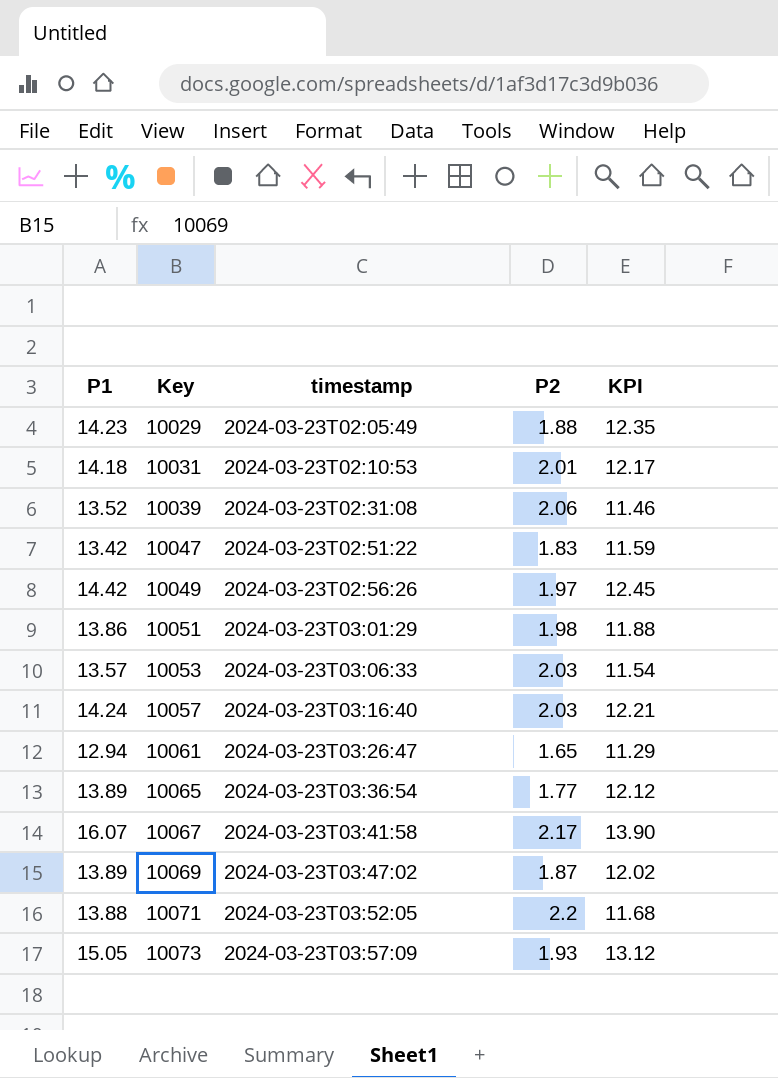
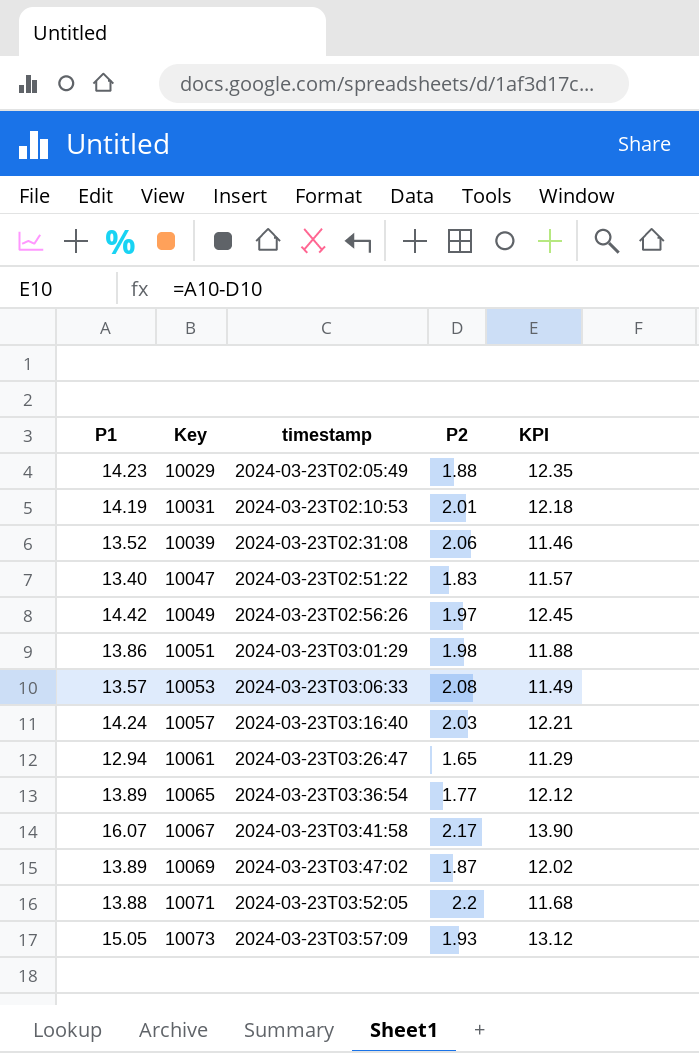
10031 | P1: 14.18 -> 14.19
10031 | KPI: 12.17 -> 12.18
10047 | P1: 13.42 -> 13.40
10047 | KPI: 11.59 -> 11.57
10053 | P2: 2.03 -> 2.08
10053 | KPI: 11.54 -> 11.49

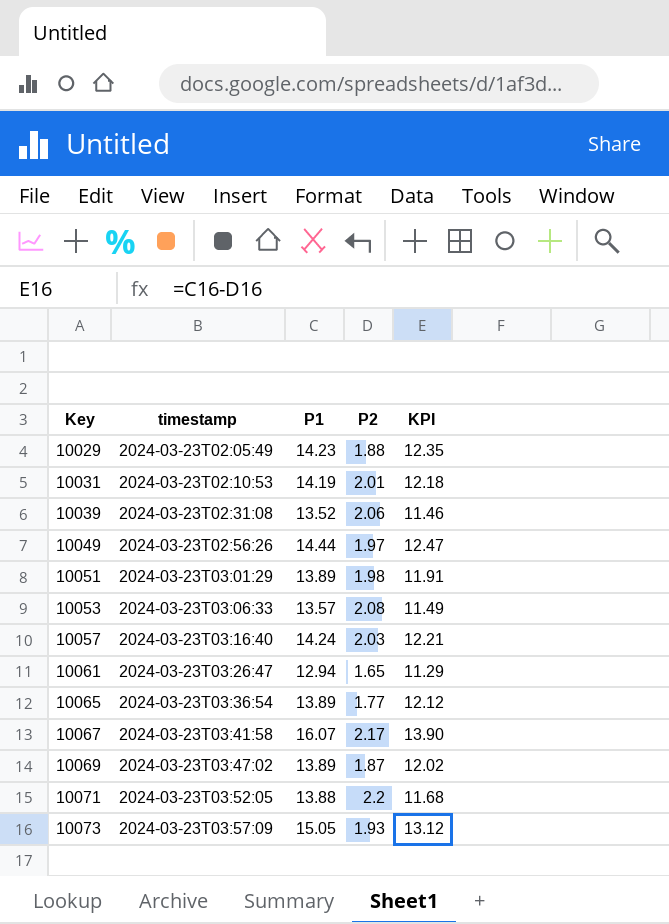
column P1 | position: 1 -> 3
row 10047: 13.40 | 2024-03-23T02:51:22 | 1.83 | 11.57 -> none
10049 | P1: 14.42 -> 14.44
10049 | KPI: 12.45 -> 12.47
10051 | P1: 13.86 -> 13.89
10051 | KPI: 11.88 -> 11.91

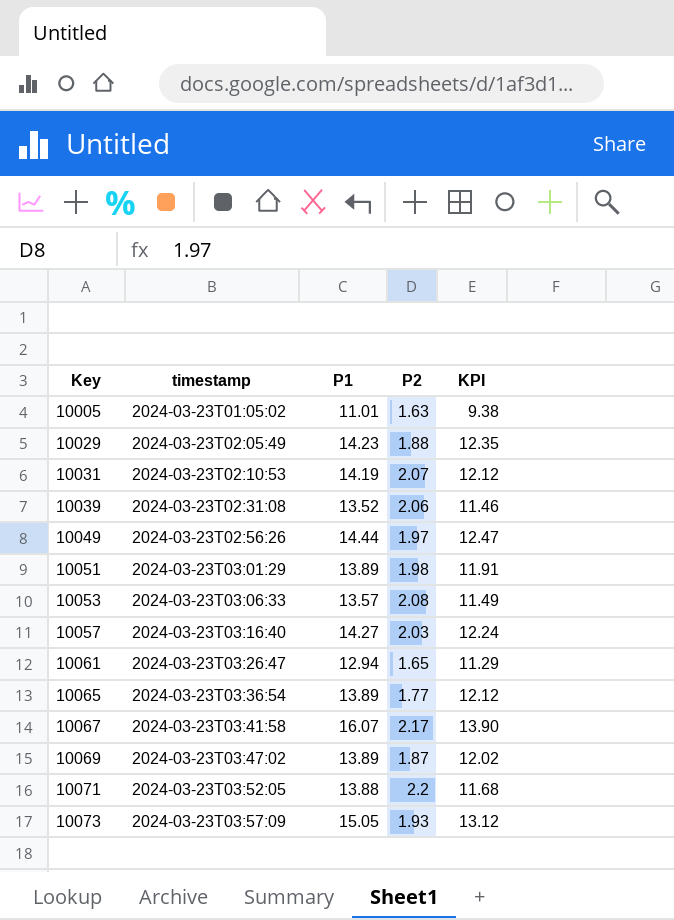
row 10005: none -> 2024-03-23T01:05:02 | 11.01 | 1.63 | 9.38
10031 | P2: 2.01 -> 2.07
10031 | KPI: 12.18 -> 12.12
10057 | P1: 14.24 -> 14.27
10057 | KPI: 12.21 -> 12.24

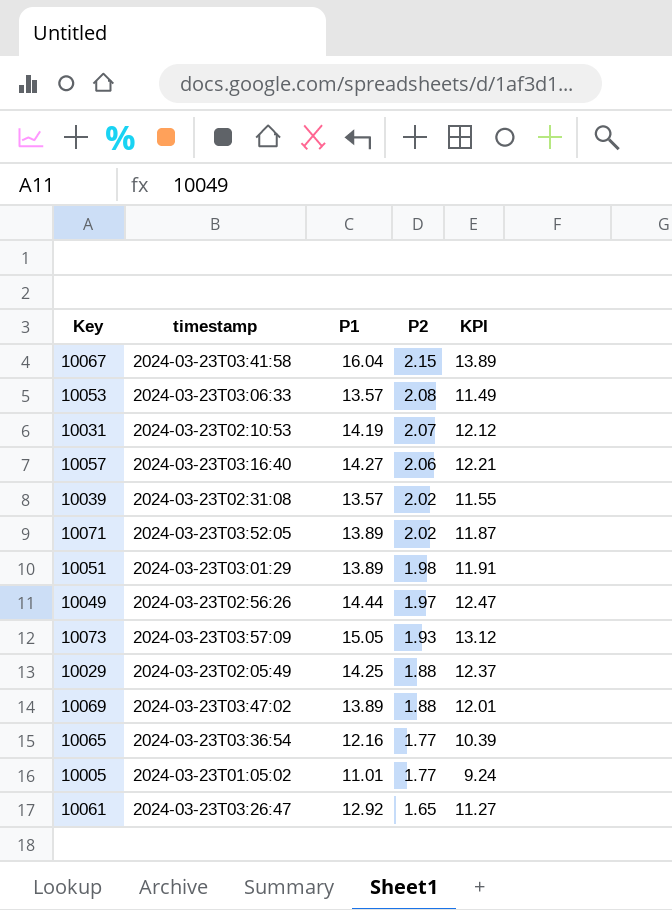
row order: Key ascending -> P2 descending
10067 | P1: 16.07 -> 16.04
10067 | P2: 2.17 -> 2.15
10067 | KPI: 13.90 -> 13.89
10057 | P2: 2.03 -> 2.06
10057 | KPI: 12.24 -> 12.21
10039 | P1: 13.52 -> 13.57
10039 | P2: 2.06 -> 2.02
10039 | KPI: 11.46 -> 11.55
10071 | P1: 13.88 -> 13.89
10071 | P2: 2.2 -> 2.02
10071 | KPI: 11.68 -> 11.87
10029 | P1: 14.23 -> 14.25
10029 | KPI: 12.35 -> 12.37
10069 | P2: 1.87 -> 1.88
10069 | KPI: 12.02 -> 12.01
10065 | P1: 13.89 -> 12.16
10065 | KPI: 12.12 -> 10.39
10005 | P2: 1.63 -> 1.77
10005 | KPI: 9.38 -> 9.24
10061 | P1: 12.94 -> 12.92
10061 | KPI: 11.29 -> 11.27

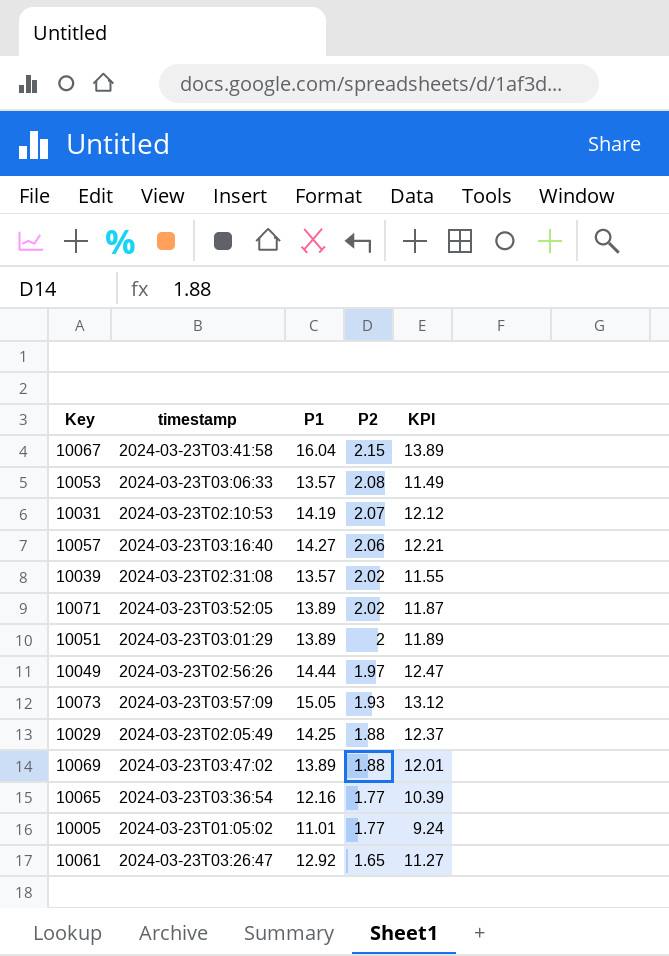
10051 | P2: 1.98 -> 2
10051 | KPI: 11.91 -> 11.89

